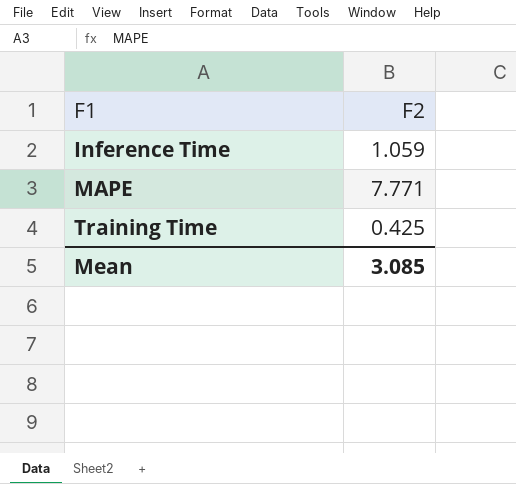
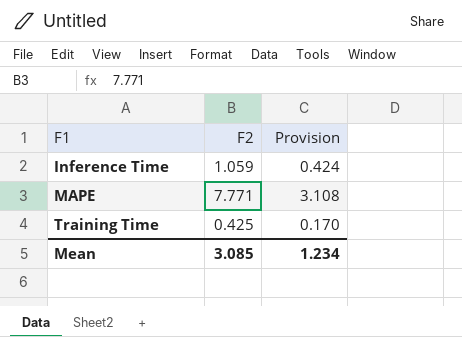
column Provision | formula: none -> [F2] * 0.4

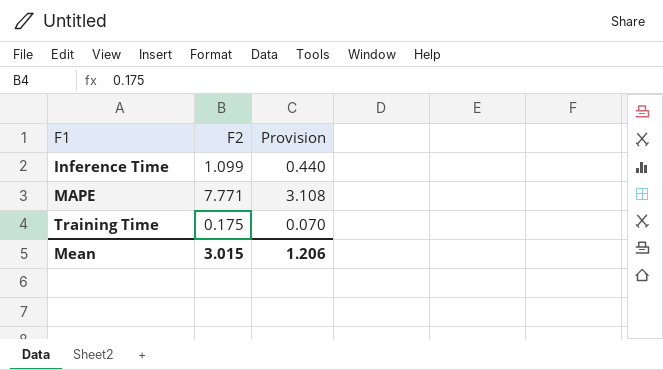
Inference Time | F2: 1.059 -> 1.099
Inference Time | Provision: 0.424 -> 0.440
Training Time | F2: 0.425 -> 0.175
Training Time | Provision: 0.170 -> 0.070
Mean | F2: 3.085 -> 3.015
Mean | Provision: 1.234 -> 1.206

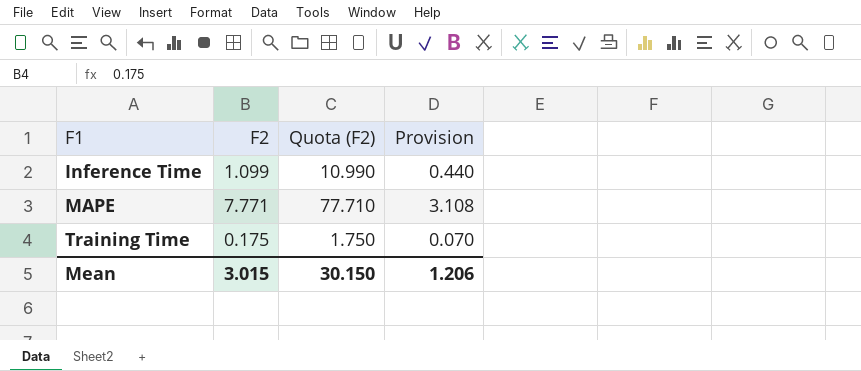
column Quota (F2) | formula: none -> [F2] * 10

